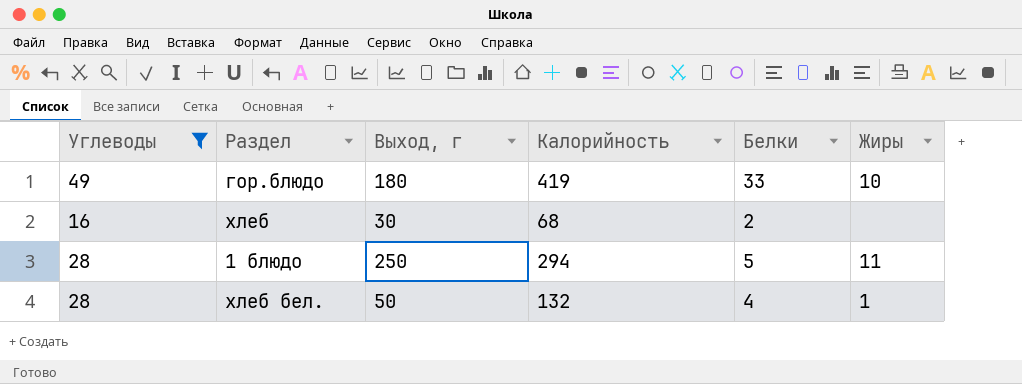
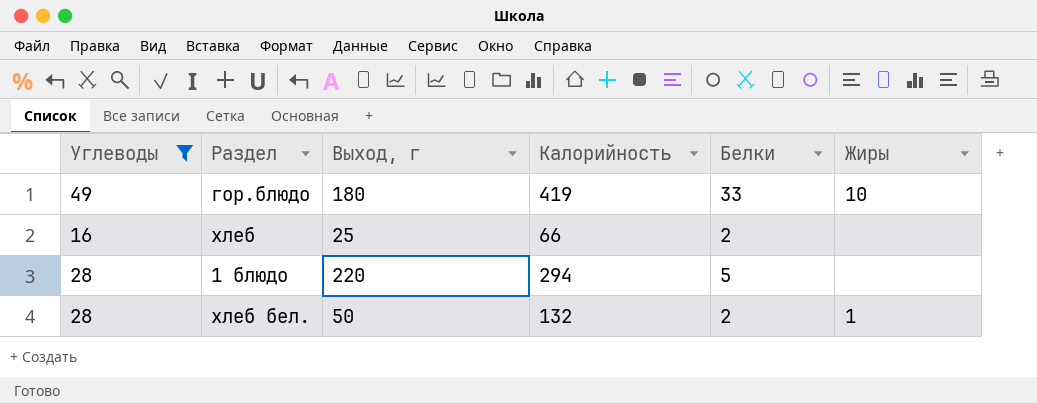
хлеб | Выход, г: 30 -> 25
хлеб | Калорийность: 68 -> 66
1 блюдо | Выход, г: 250 -> 220
1 блюдо | Жиры: 11 -> none
хлеб бел. | Белки: 4 -> 2

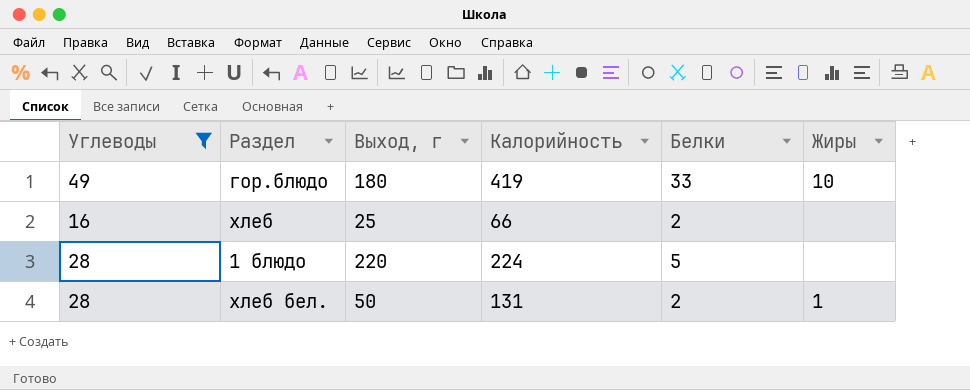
1 блюдо | Калорийность: 294 -> 224
хлеб бел. | Калорийность: 132 -> 131

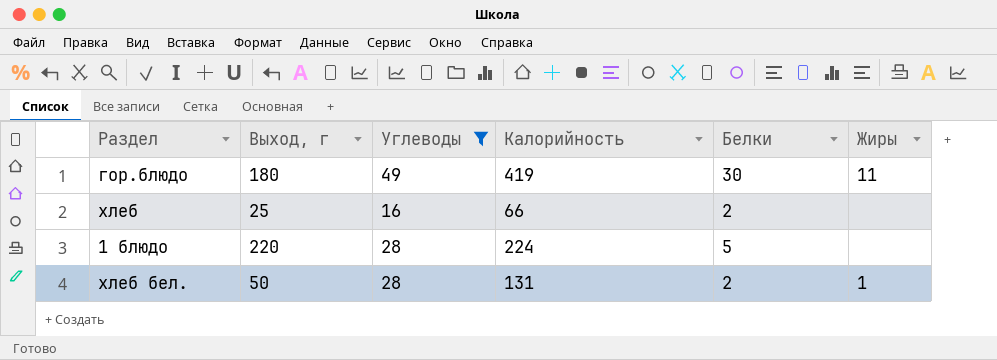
column Углеводы | position: 1 -> 3
гор.блюдо | Белки: 33 -> 30
гор.блюдо | Жиры: 10 -> 11

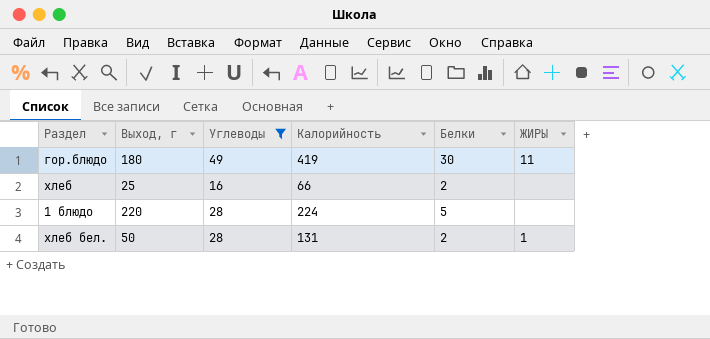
column name: Жиры -> ЖИРЫ

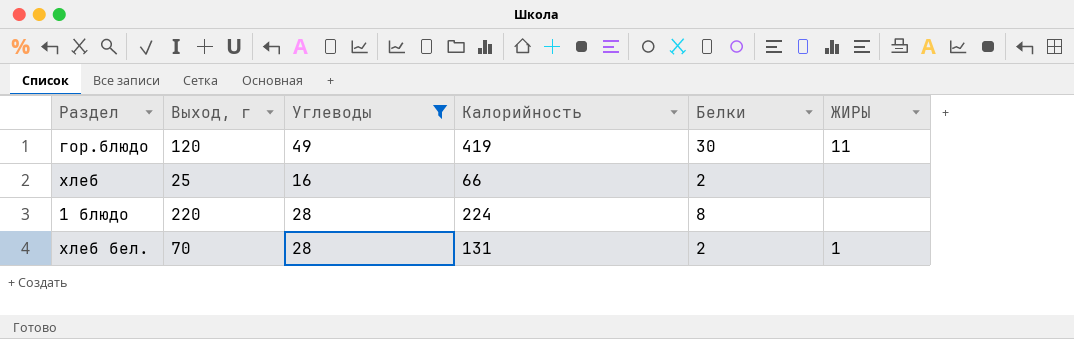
гор.блюдо | Выход, г: 180 -> 120
1 блюдо | Белки: 5 -> 8
хлеб бел. | Выход, г: 50 -> 70

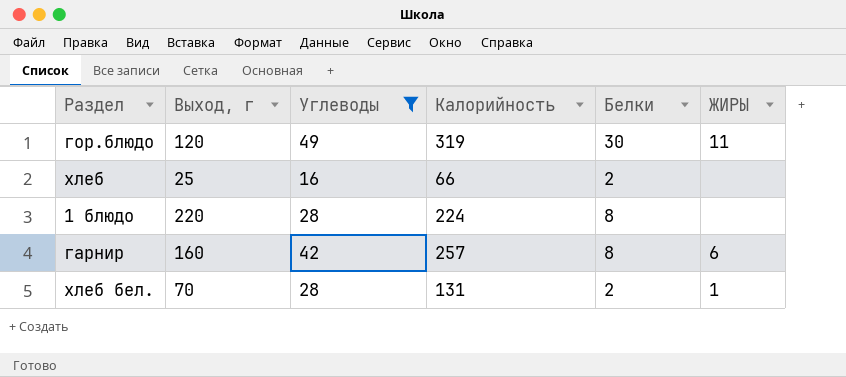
гор.блюдо | Калорийность: 419 -> 319
row гарнир: none -> 160 | 42 | 257 | 8 | 6

